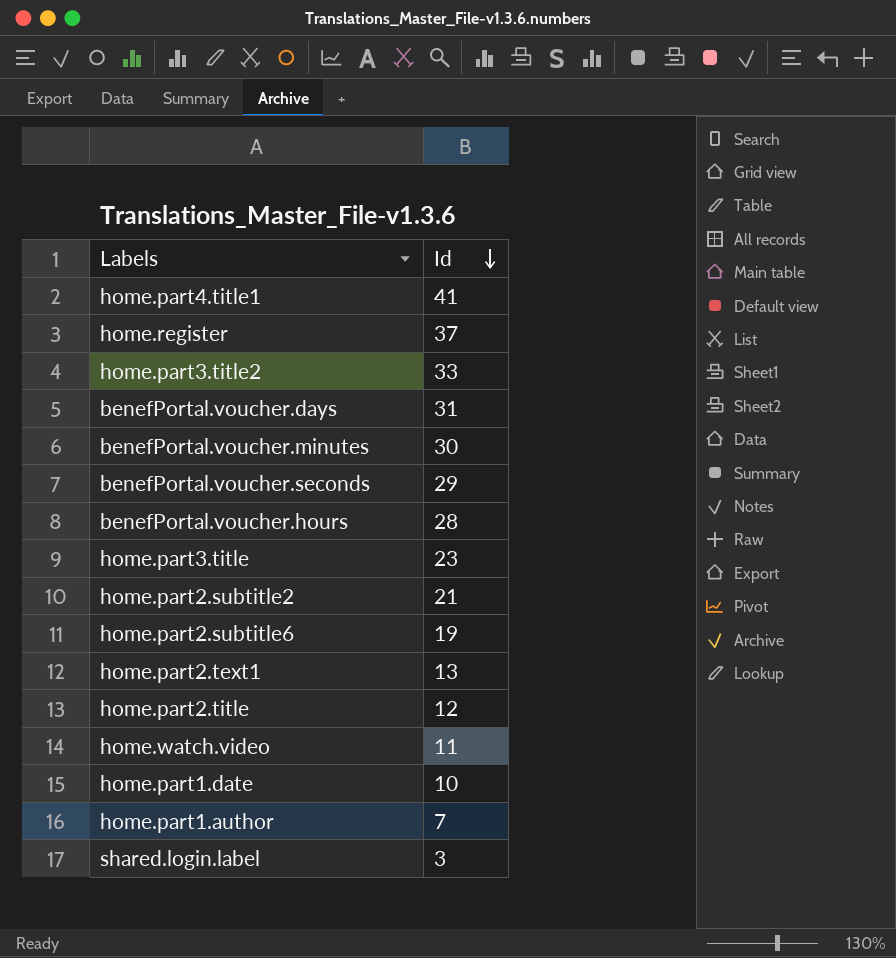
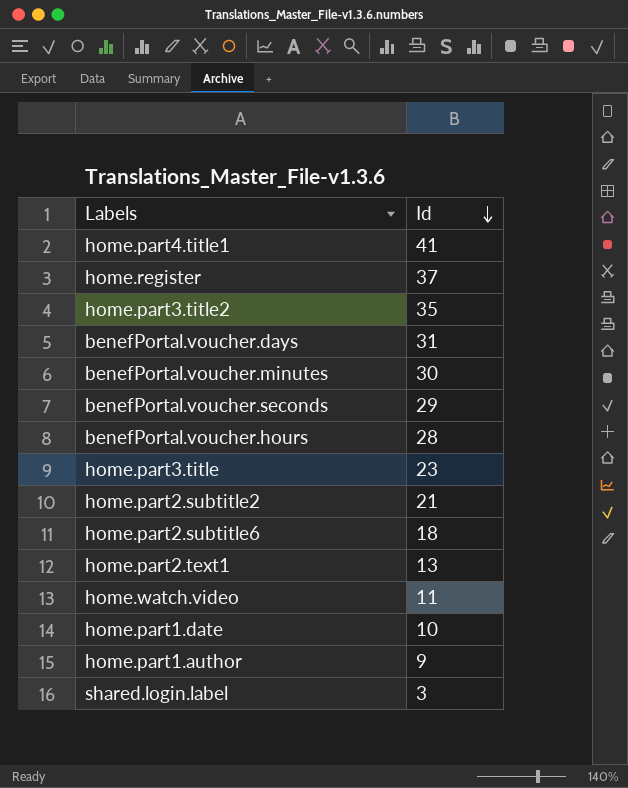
row home.part2.title: 12 -> none
home.part3.title2 | Id: 33 -> 35
home.part2.subtitle6 | Id: 19 -> 18
home.part1.author | Id: 7 -> 9

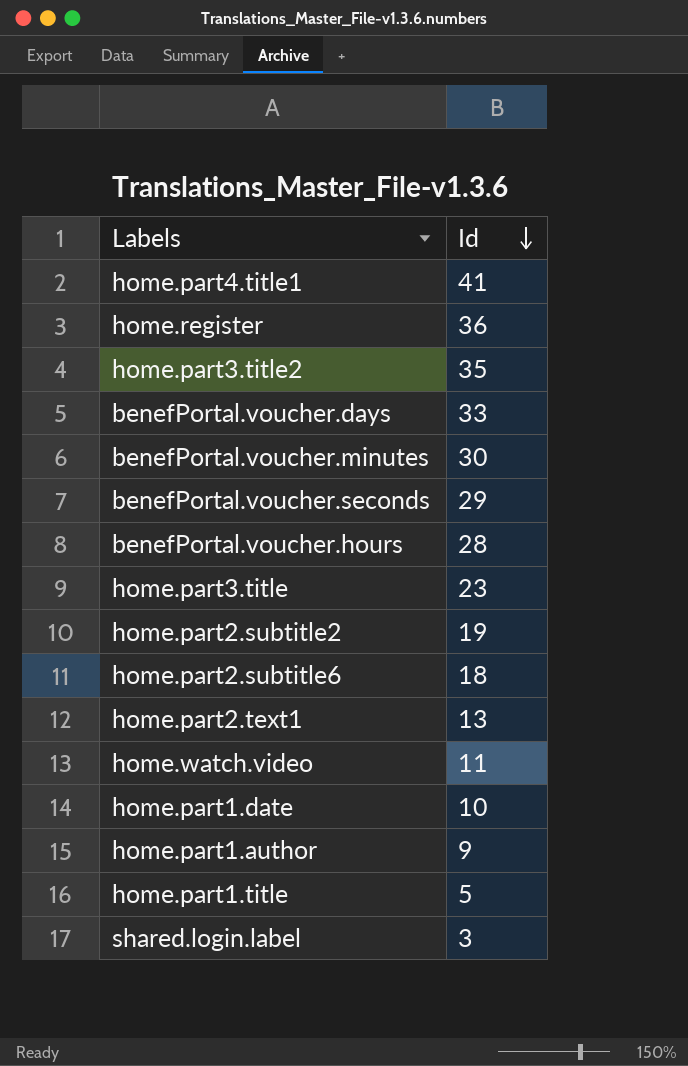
home.register | Id: 37 -> 36
benefPortal.voucher.days | Id: 31 -> 33
home.part2.subtitle2 | Id: 21 -> 19
row home.part1.title: none -> 5

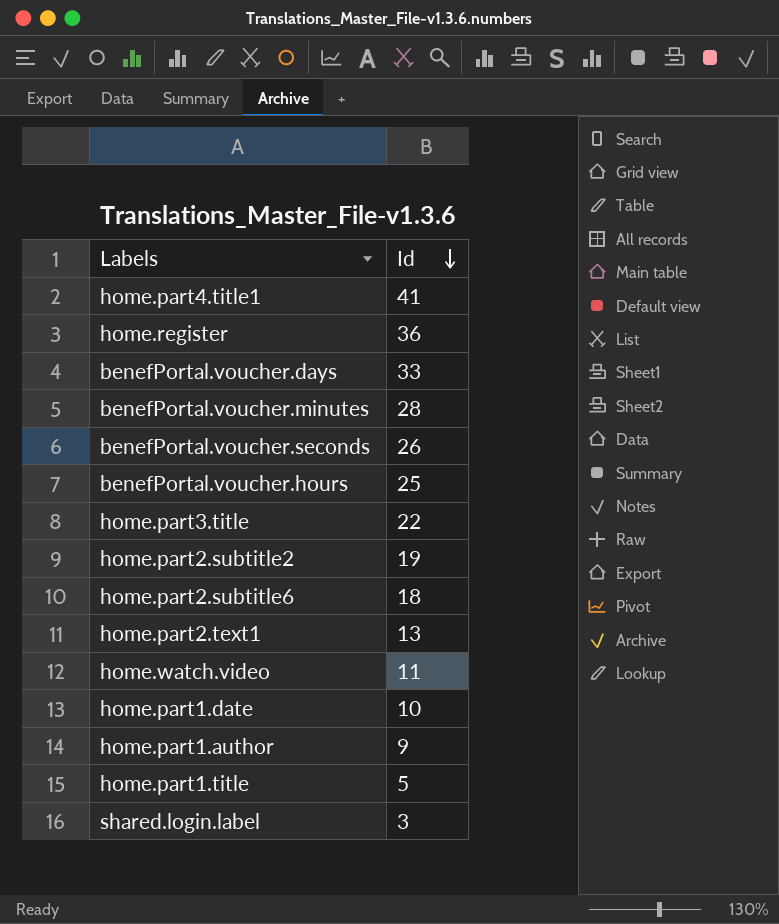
row home.part3.title2: 35 -> none
benefPortal.voucher.minutes | Id: 30 -> 28
benefPortal.voucher.seconds | Id: 29 -> 26
benefPortal.voucher.hours | Id: 28 -> 25
home.part3.title | Id: 23 -> 22

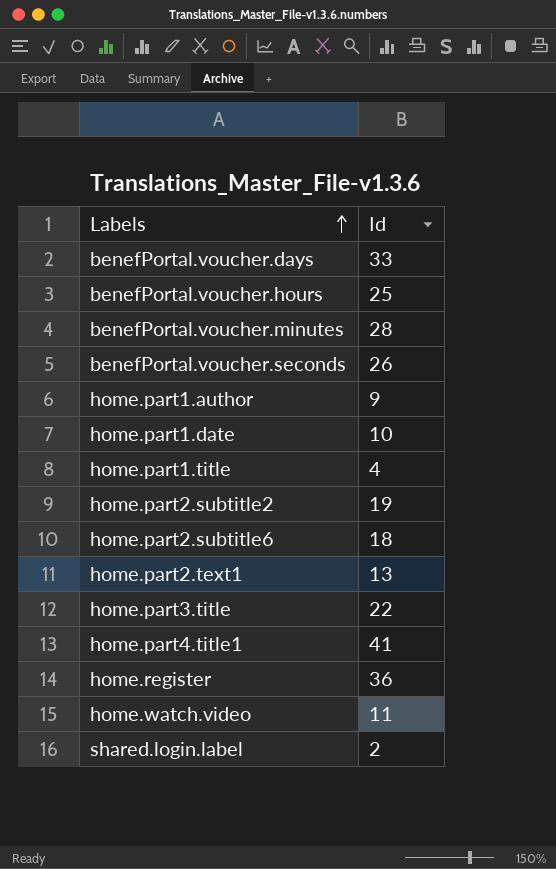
row order: Id descending -> Labels ascending
home.part1.title | Id: 5 -> 4
shared.login.label | Id: 3 -> 2

